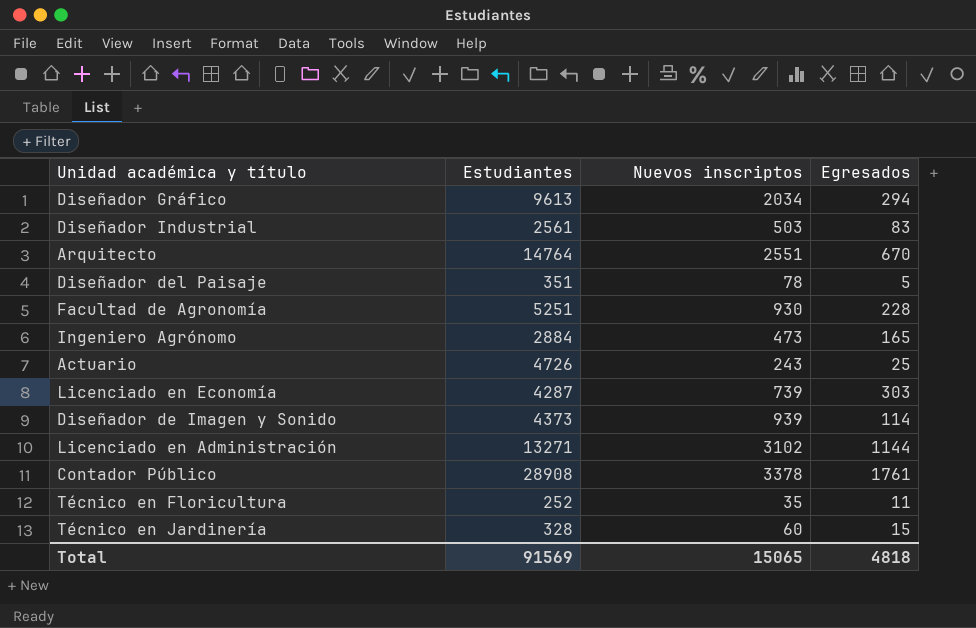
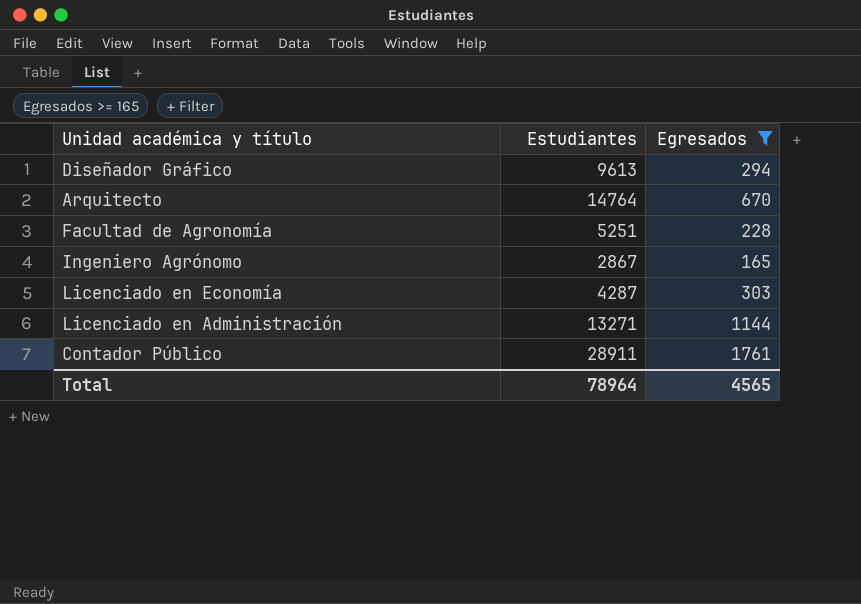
filter: none -> Egresados >= 165
column Nuevos inscriptos | position: 3 -> none
Ingeniero Agrónomo | Estudiantes: 2884 -> 2867
Contador Público | Estudiantes: 28908 -> 28911
Total | Estudiantes: 91569 -> 78964
Total | Egresados: 4818 -> 4565

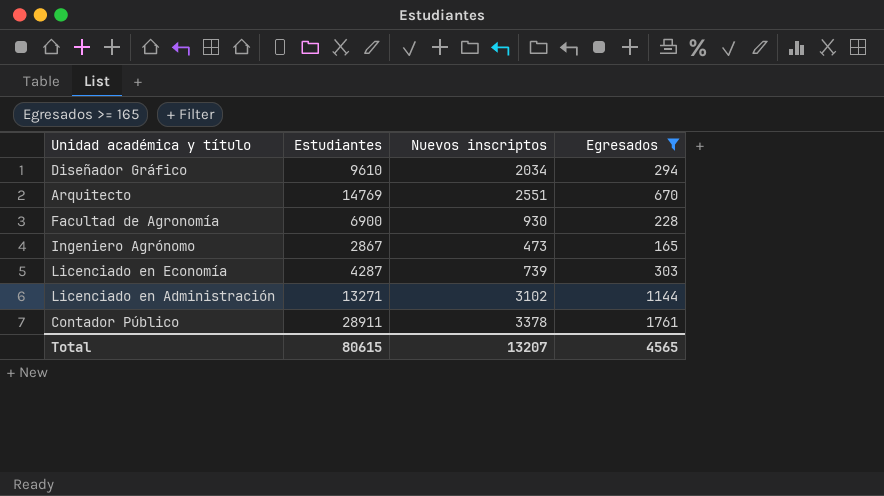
column Nuevos inscriptos | position: none -> 3
Diseñador Gráfico | Estudiantes: 9613 -> 9610
Arquitecto | Estudiantes: 14764 -> 14769
Facultad de Agronomía | Estudiantes: 5251 -> 6900
Total | Estudiantes: 78964 -> 80615

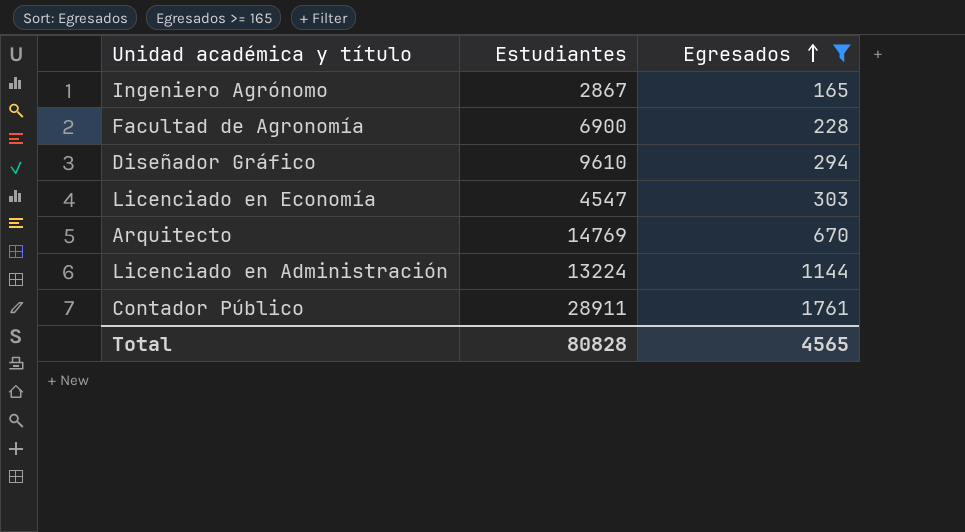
row order: none -> Egresados ascending
column Nuevos inscriptos | position: 3 -> none
Licenciado en Economía | Estudiantes: 4287 -> 4547
Licenciado en Administración | Estudiantes: 13271 -> 13224
Total | Estudiantes: 80615 -> 80828

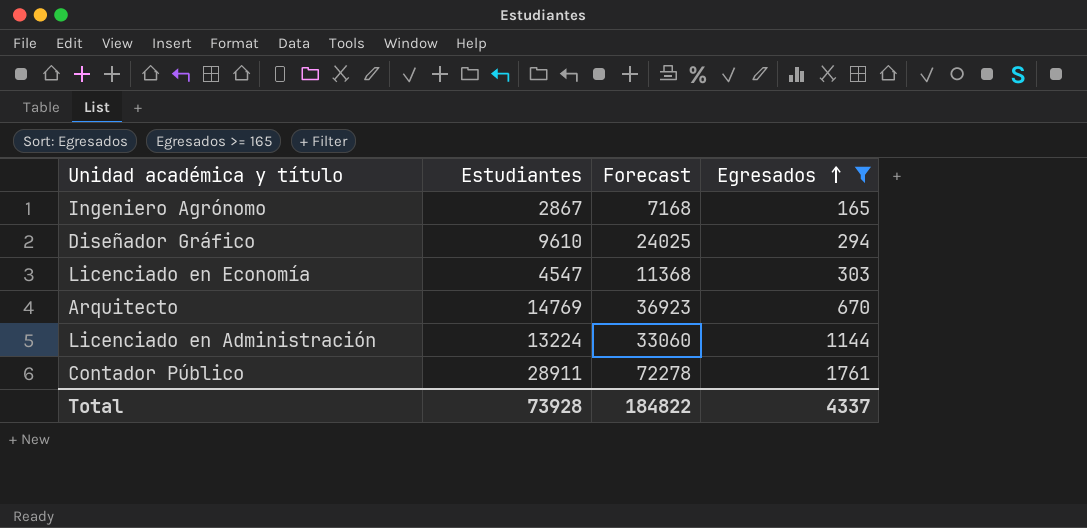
column Forecast | formula: none -> [Estudiantes] * 2.5
row Facultad de Agronomía: 6900 | 228 -> none
Total | Estudiantes: 80828 -> 73928
Total | Egresados: 4565 -> 4337

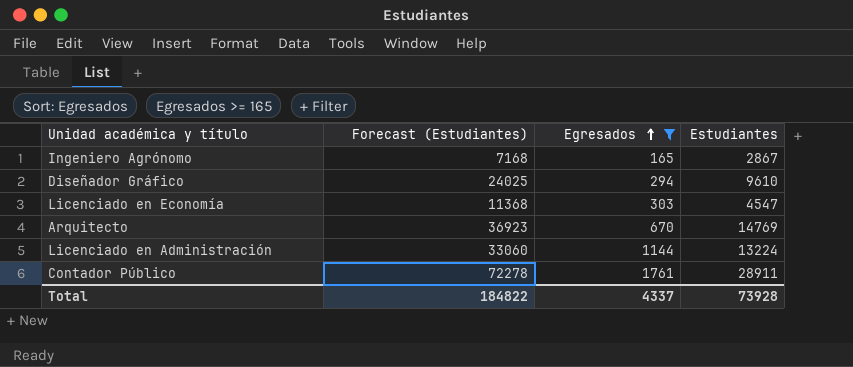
column name: Forecast -> Forecast (Estudiantes)
column Estudiantes | position: 2 -> 4

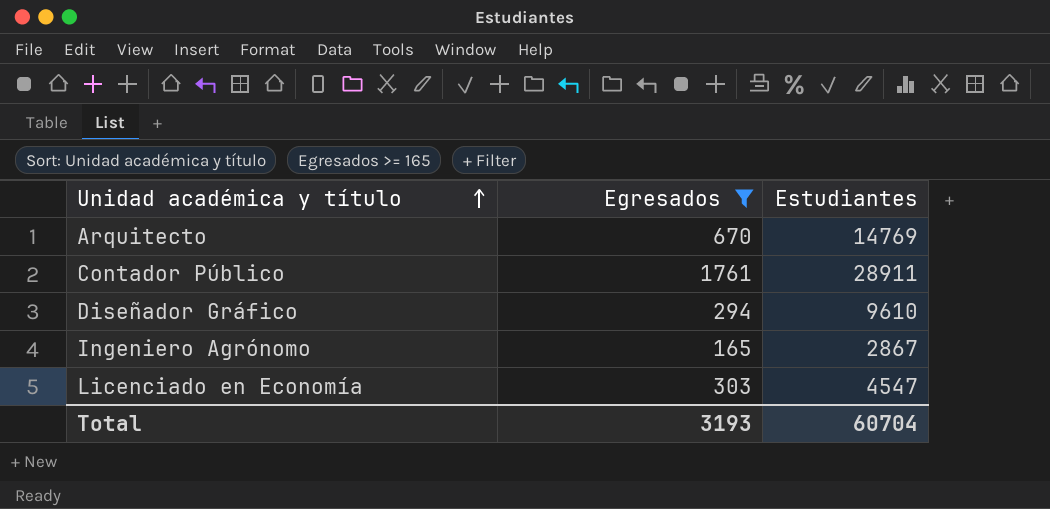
row order: Egresados ascending -> Unidad académica y título ascending
column Forecast (Estudiantes) | formula: [Estudiantes] * 2.5 -> none
row Licenciado en Administración: 33060 | 1144 | 13224 -> none
Total | Egresados: 4337 -> 3193
Total | Estudiantes: 73928 -> 60704

